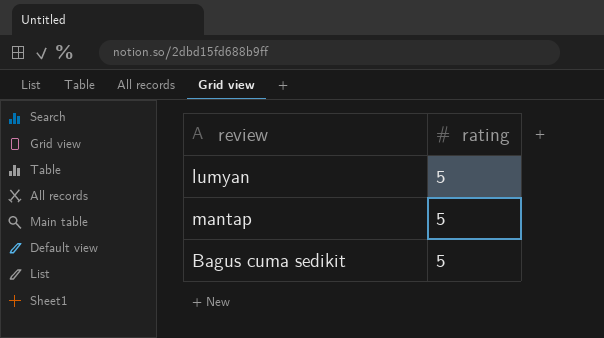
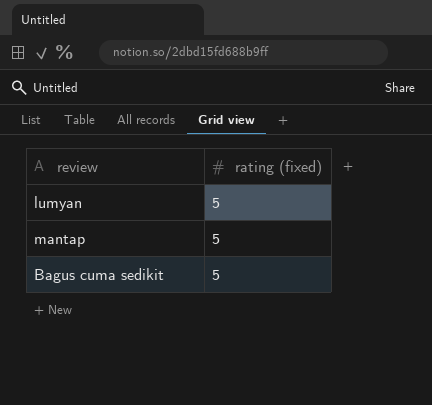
column name: rating -> rating (fixed)

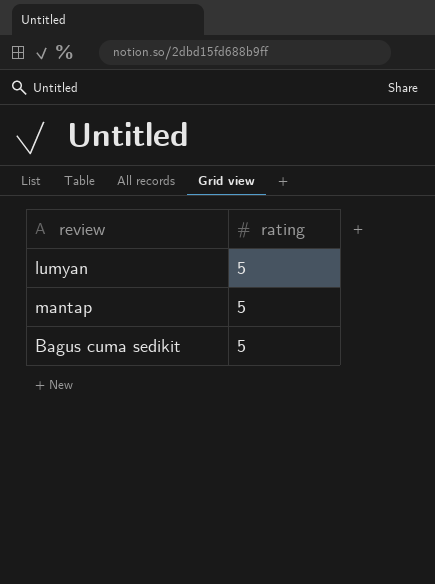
column name: rating (fixed) -> rating

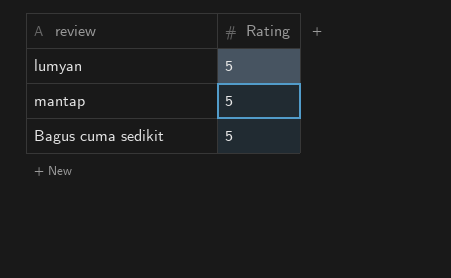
column name: rating -> Rating

